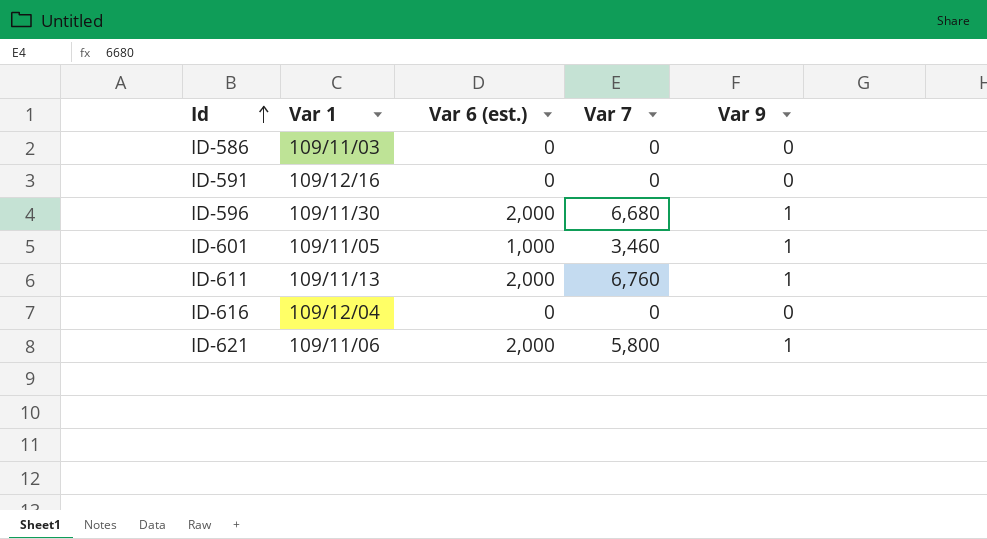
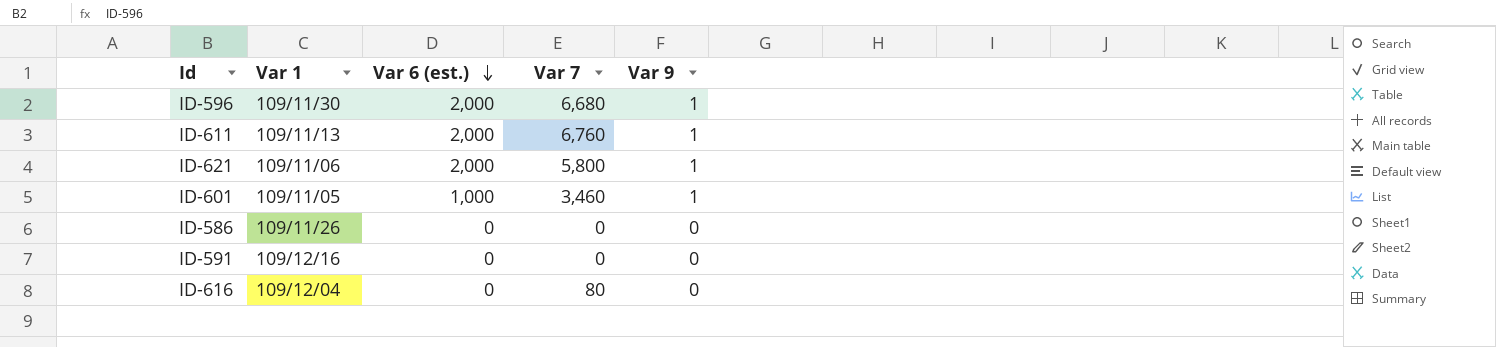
row order: Id ascending -> Var 6 (est.) descending
ID-586 | Var 1: 109/11/03 -> 109/11/26
ID-616 | Var 7: 0 -> 80

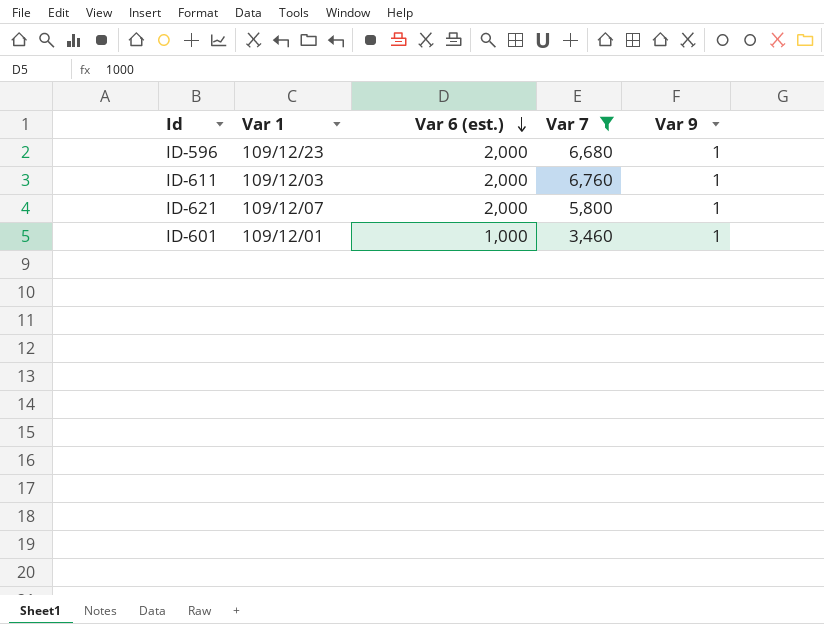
filter: none -> Var 7 >= 3,460
ID-596 | Var 1: 109/11/30 -> 109/12/23
ID-611 | Var 1: 109/11/13 -> 109/12/03
ID-621 | Var 1: 109/11/06 -> 109/12/07
ID-601 | Var 1: 109/11/05 -> 109/12/01

